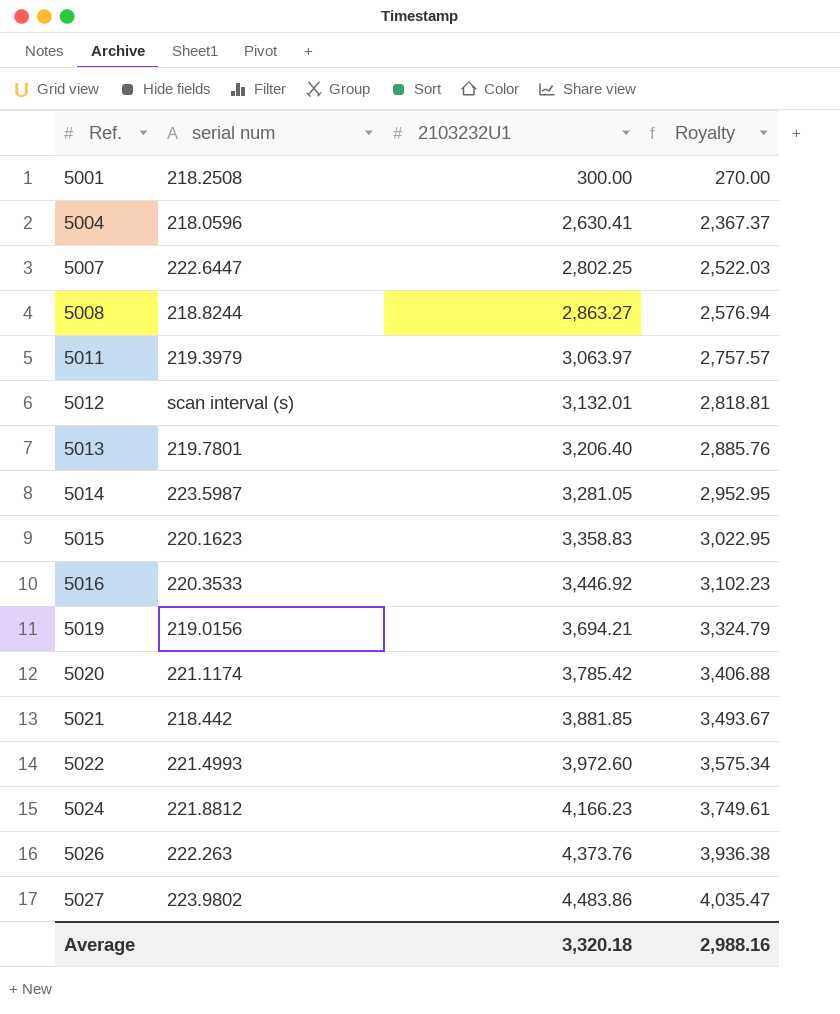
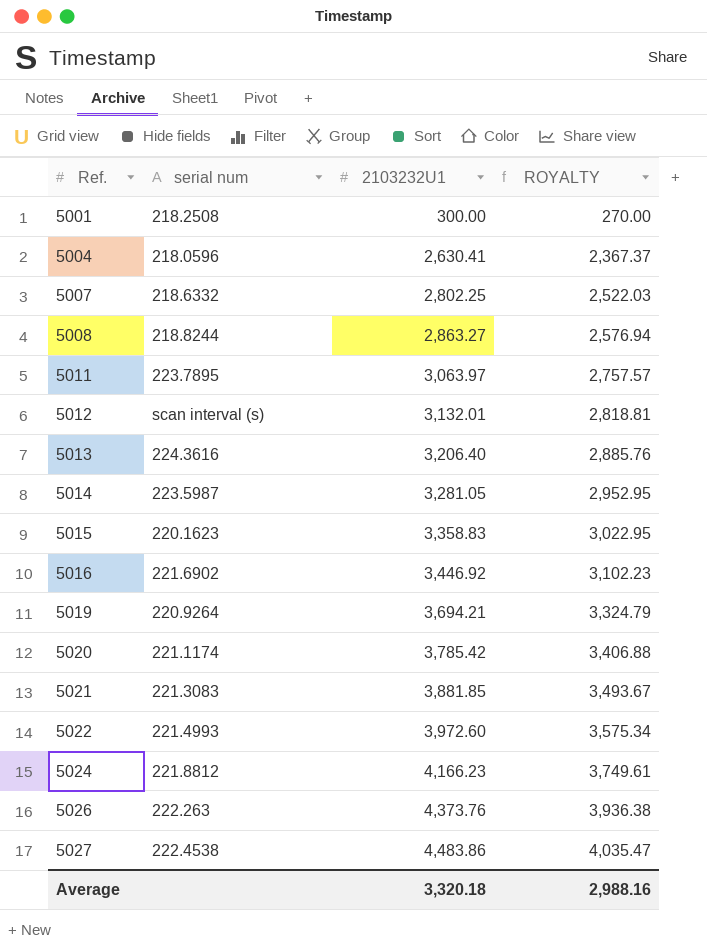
column name: Royalty -> ROYALTY
5007 | serial num: 222.6447 -> 218.6332
5011 | serial num: 219.3979 -> 223.7895
5013 | serial num: 219.7801 -> 224.3616
5016 | serial num: 220.3533 -> 221.6902
5019 | serial num: 219.0156 -> 220.9264
5021 | serial num: 218.442 -> 221.3083
5027 | serial num: 223.9802 -> 222.4538

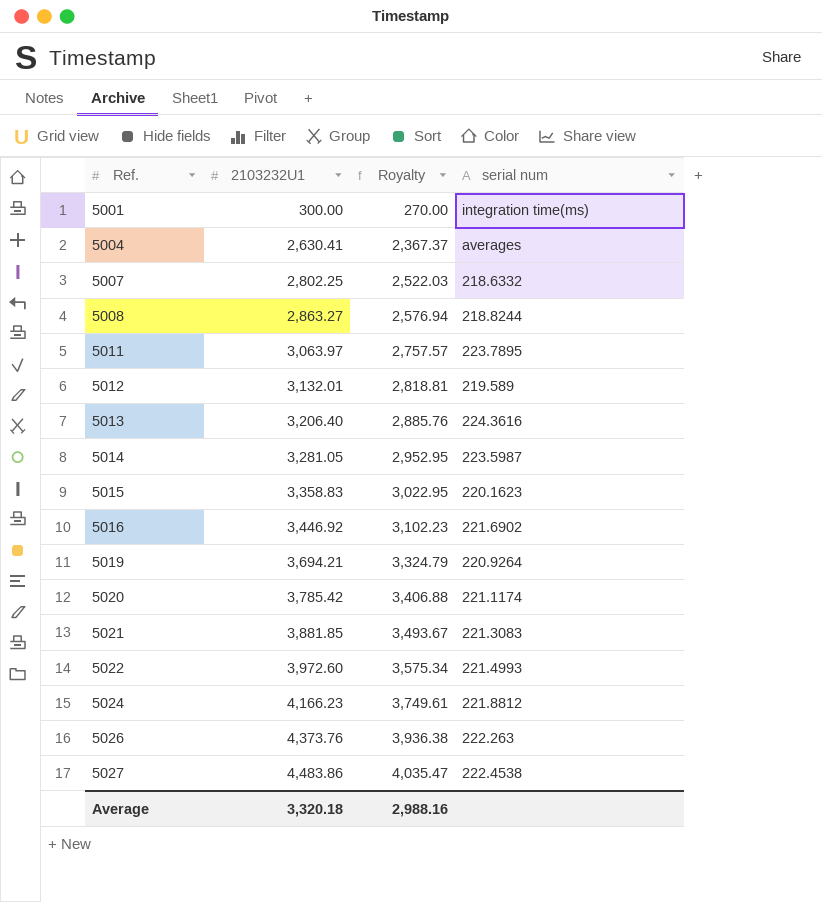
column name: ROYALTY -> Royalty
column serial num | position: 2 -> 4
5001 | serial num: 218.2508 -> integration time(ms)
5004 | serial num: 218.0596 -> averages
5012 | serial num: scan interval (s) -> 219.589

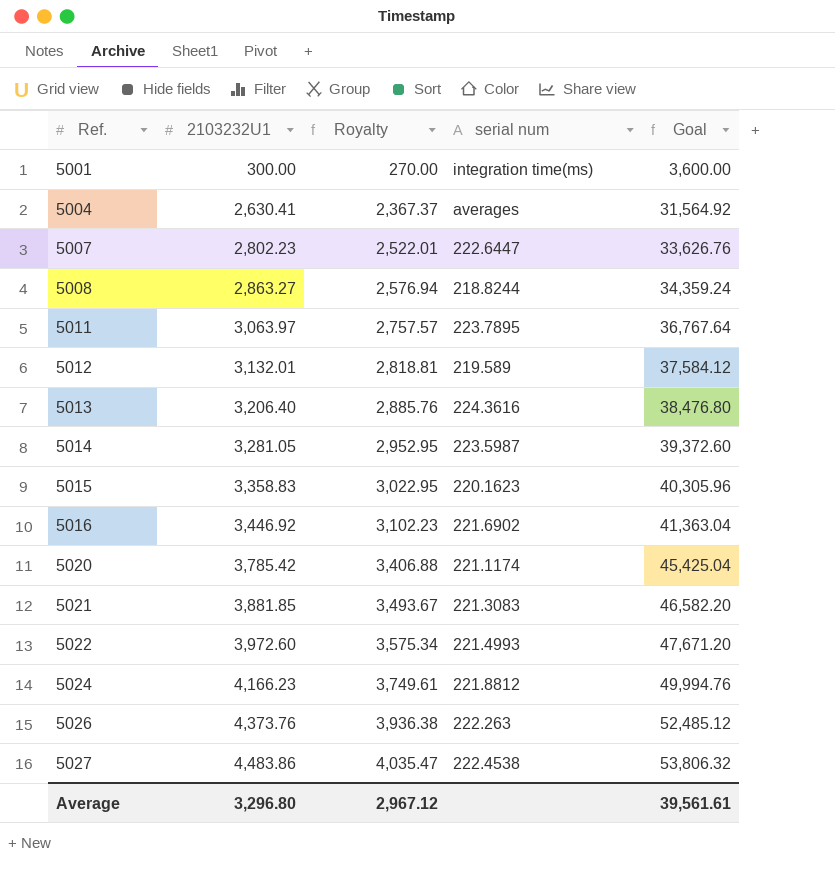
column Goal | formula: none -> [2103232U1] * 12
row 5019: 3,694.21 | 3,324.79 | 220.9264 -> none
5007 | 2103232U1: 2,802.25 -> 2,802.23
5007 | Royalty: 2,522.03 -> 2,522.01
5007 | serial num: 218.6332 -> 222.6447
Average | 2103232U1: 3,320.18 -> 3,296.80
Average | Royalty: 2,988.16 -> 2,967.12

